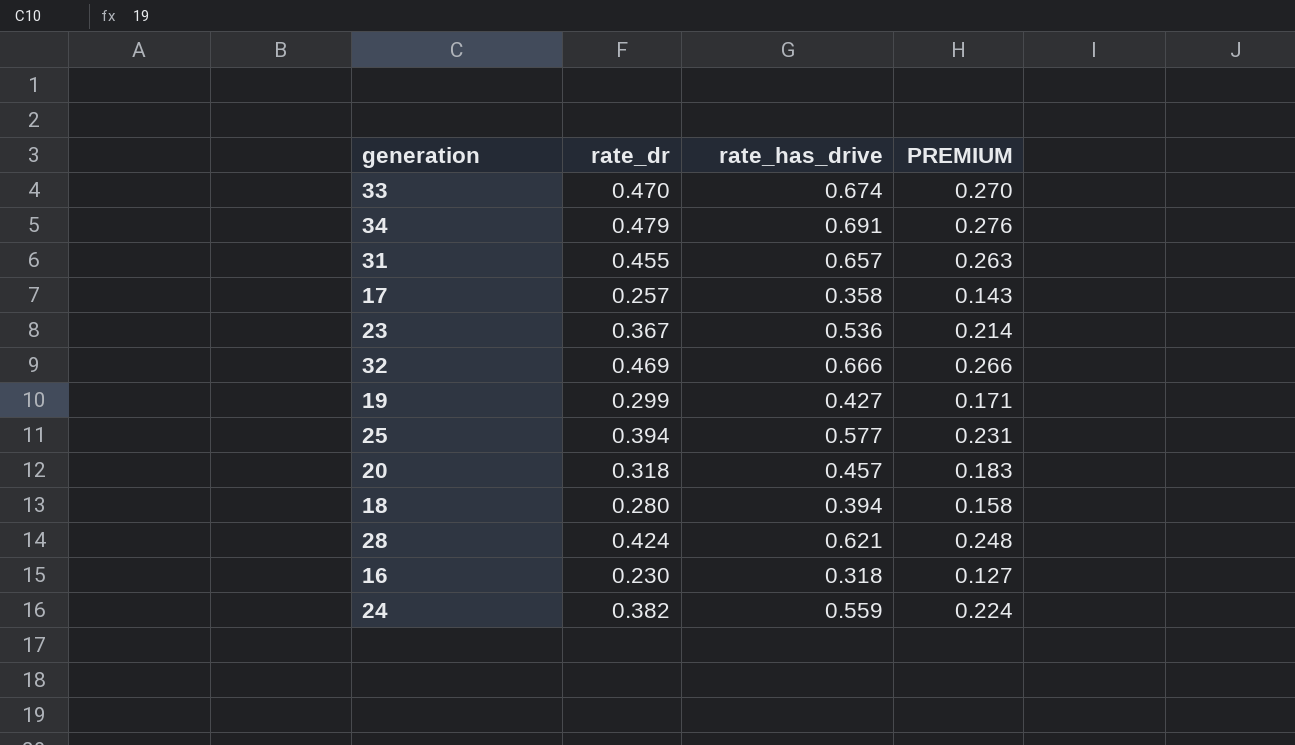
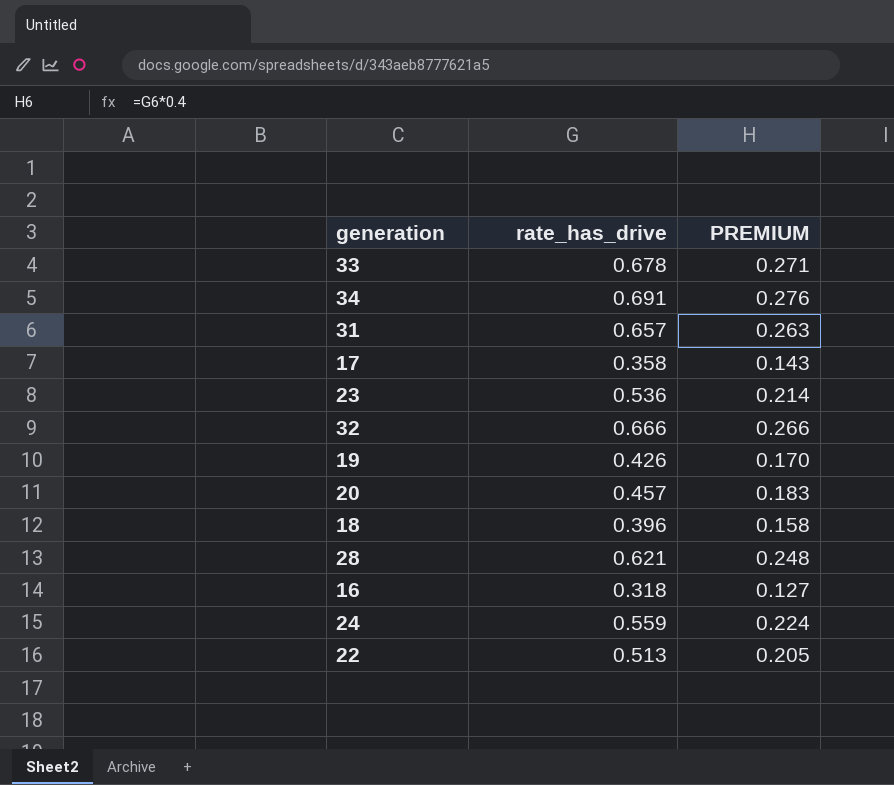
column rate_dr | position: 2 -> none
row 25: 0.394 | 0.577 | 0.231 -> none
33 | rate_has_drive: 0.674 -> 0.678
33 | PREMIUM: 0.270 -> 0.271
19 | rate_has_drive: 0.427 -> 0.426
19 | PREMIUM: 0.171 -> 0.170
18 | rate_has_drive: 0.394 -> 0.396
row 22: none -> 0.513 | 0.205

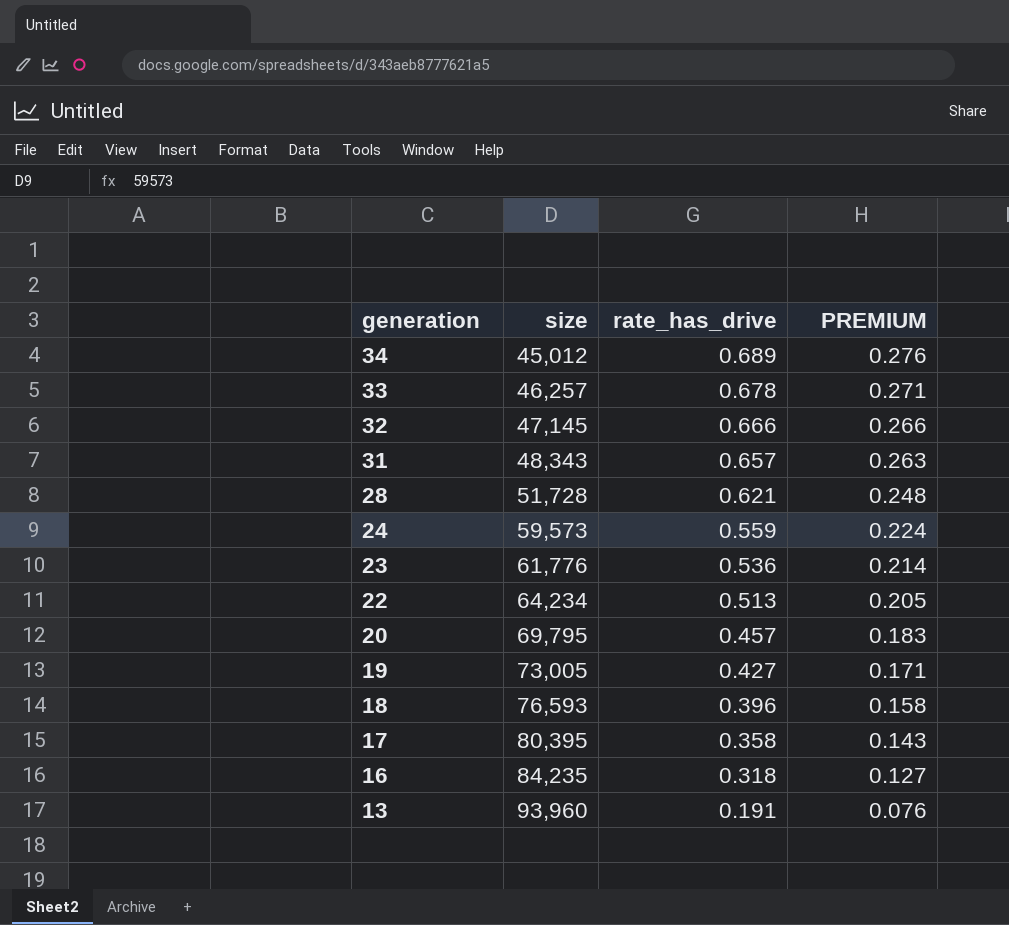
row order: none -> generation descending
column size | position: none -> 2
34 | rate_has_drive: 0.691 -> 0.689
19 | rate_has_drive: 0.426 -> 0.427
19 | PREMIUM: 0.170 -> 0.171
row 13: none -> 93,960 | 0.191 | 0.076

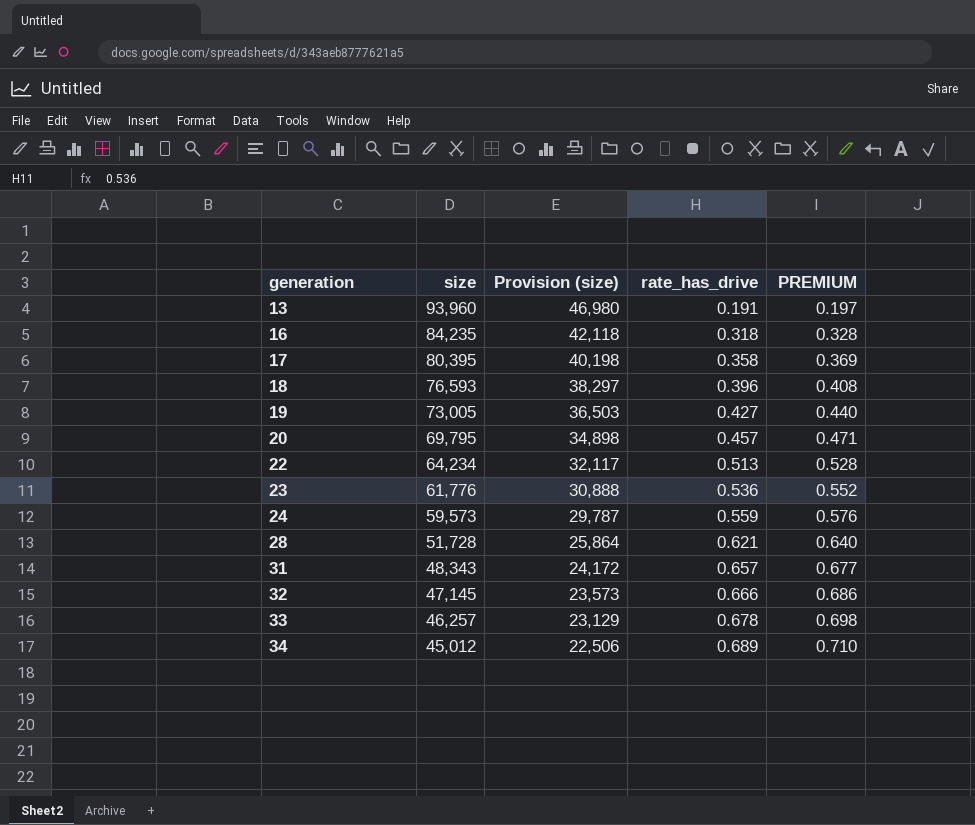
row order: generation descending -> generation ascending
column Provision (size) | formula: none -> [size] * 0.5
column PREMIUM | formula: [rate_has_drive] * 0.4 -> [rate_has_drive] * 1.03

